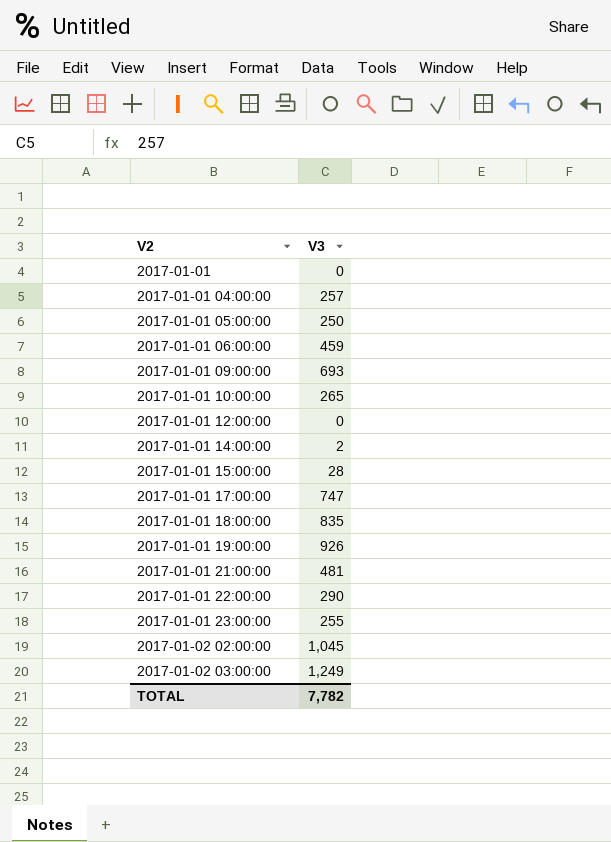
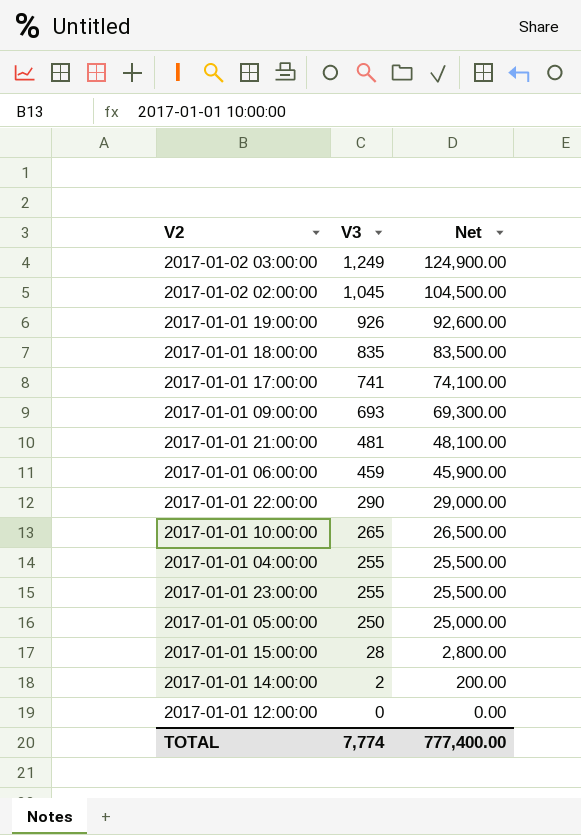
row order: V2 ascending -> V3 descending
column Net | formula: none -> [V3] * 100
row 2017-01-01: 0 -> none
2017-01-01 17:00:00 | V3: 747 -> 741
2017-01-01 04:00:00 | V3: 257 -> 255
TOTAL | V3: 7,782 -> 7,774

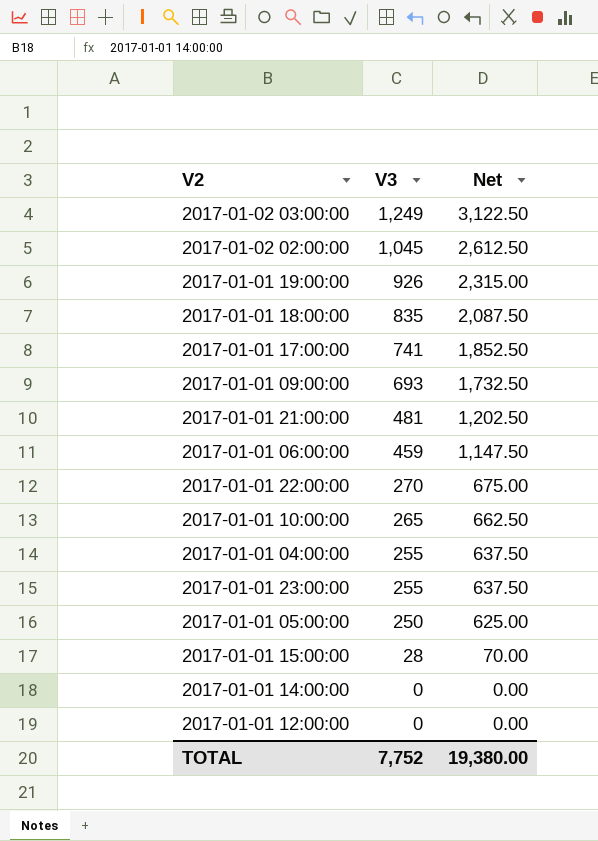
column Net | formula: [V3] * 100 -> [V3] * 2.5
2017-01-01 22:00:00 | V3: 290 -> 270
2017-01-01 14:00:00 | V3: 2 -> 0
TOTAL | V3: 7,774 -> 7,752
TOTAL | Net: 777,400.00 -> 19,380.00

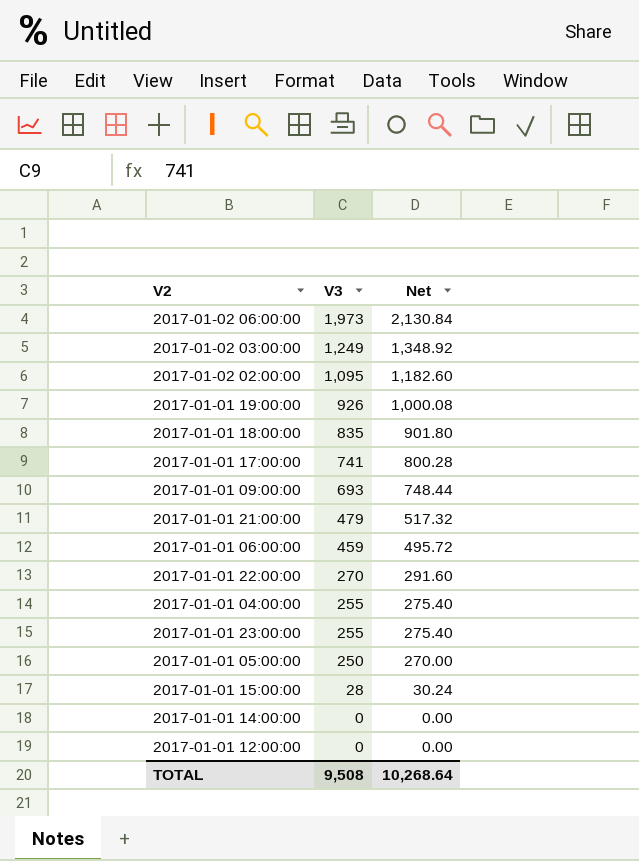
column Net | formula: [V3] * 2.5 -> [V3] * 1.08
row 2017-01-01 10:00:00: 265 | 662.50 -> none
row 2017-01-02 06:00:00: none -> 1,973 | 2,130.84
2017-01-02 02:00:00 | V3: 1,045 -> 1,095
2017-01-01 21:00:00 | V3: 481 -> 479
TOTAL | V3: 7,752 -> 9,508
TOTAL | Net: 19,380.00 -> 10,268.64

